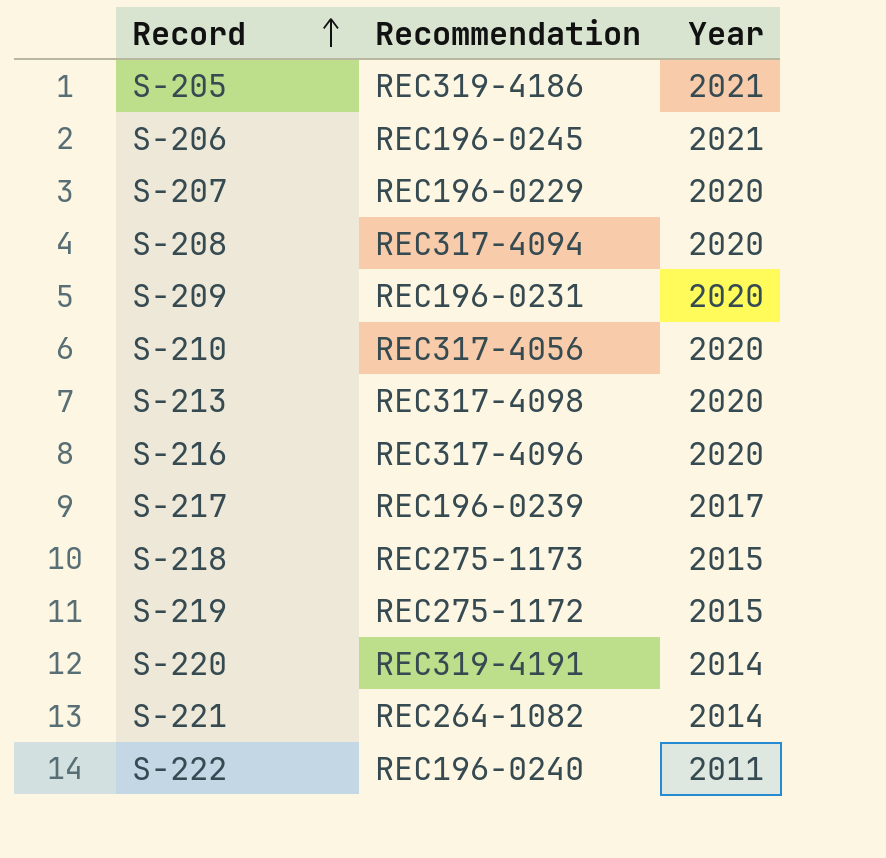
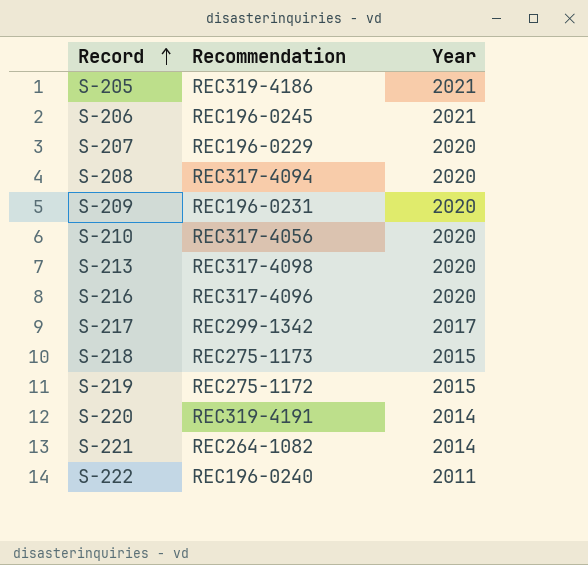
S-217 | Recommendation: REC196-0239 -> REC299-1342

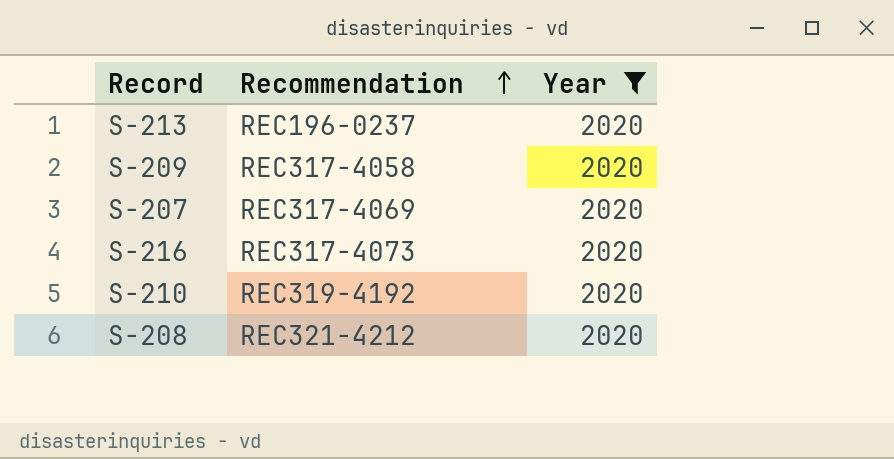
filter: none -> Year = 2020
row order: Record ascending -> Recommendation ascending
S-213 | Recommendation: REC317-4098 -> REC196-0237
S-209 | Recommendation: REC196-0231 -> REC317-4058
S-207 | Recommendation: REC196-0229 -> REC317-4069
S-216 | Recommendation: REC317-4096 -> REC317-4073
S-210 | Recommendation: REC317-4056 -> REC319-4192
S-208 | Recommendation: REC317-4094 -> REC321-4212

